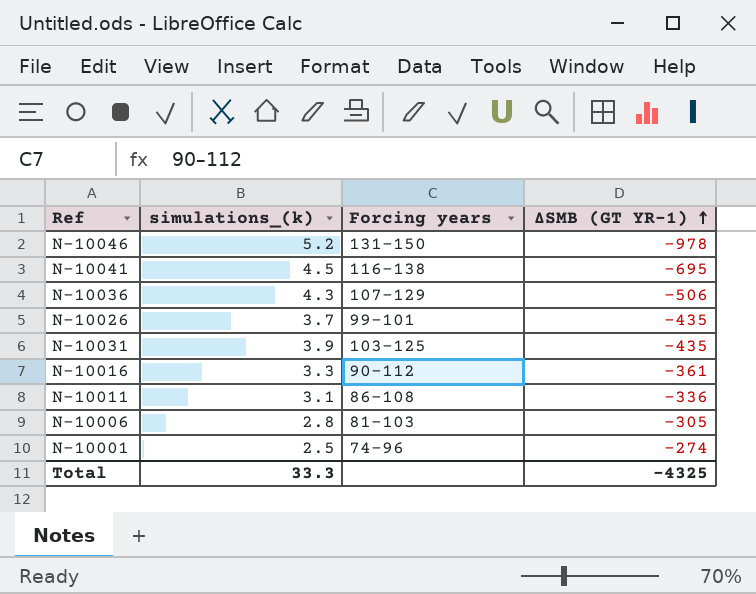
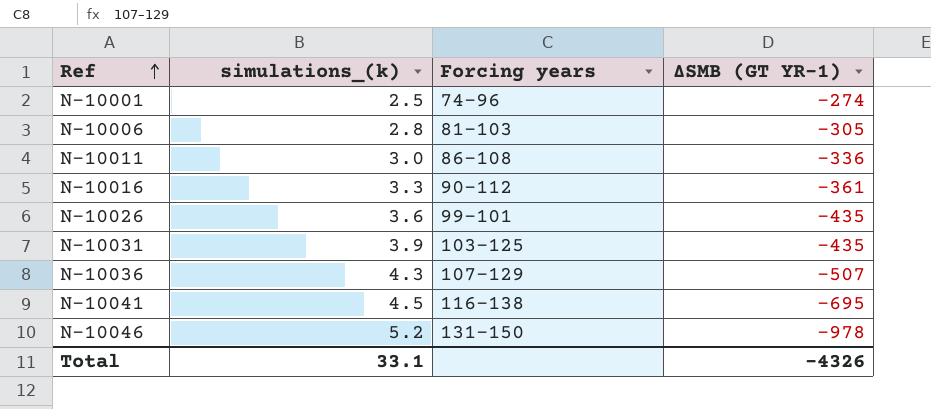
row order: ΔSMB (GT YR−1) ascending -> Ref ascending
N-10011 | simulations_(k): 3.1 -> 3.0
N-10026 | simulations_(k): 3.7 -> 3.6
N-10036 | ΔSMB (GT YR−1): -506 -> -507
Total | simulations_(k): 33.3 -> 33.1
Total | ΔSMB (GT YR−1): -4325 -> -4326

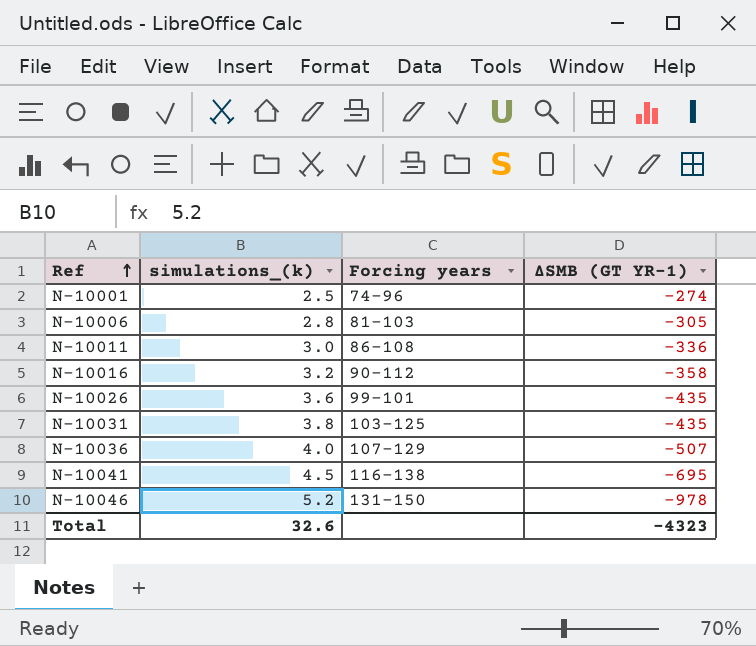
N-10016 | simulations_(k): 3.3 -> 3.2
N-10016 | ΔSMB (GT YR−1): -361 -> -358
N-10031 | simulations_(k): 3.9 -> 3.8
N-10036 | simulations_(k): 4.3 -> 4.0
Total | simulations_(k): 33.1 -> 32.6
Total | ΔSMB (GT YR−1): -4326 -> -4323

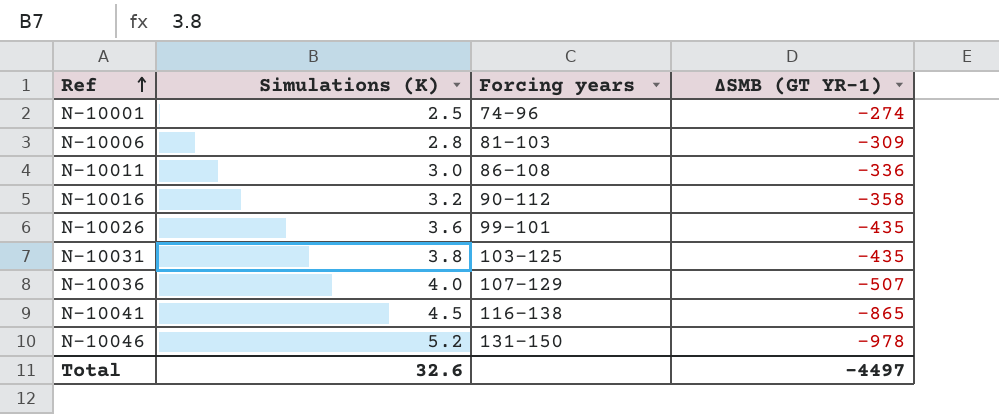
column name: simulations_(k) -> Simulations (K)
N-10006 | ΔSMB (GT YR−1): -305 -> -309
N-10041 | ΔSMB (GT YR−1): -695 -> -865
Total | ΔSMB (GT YR−1): -4323 -> -4497

